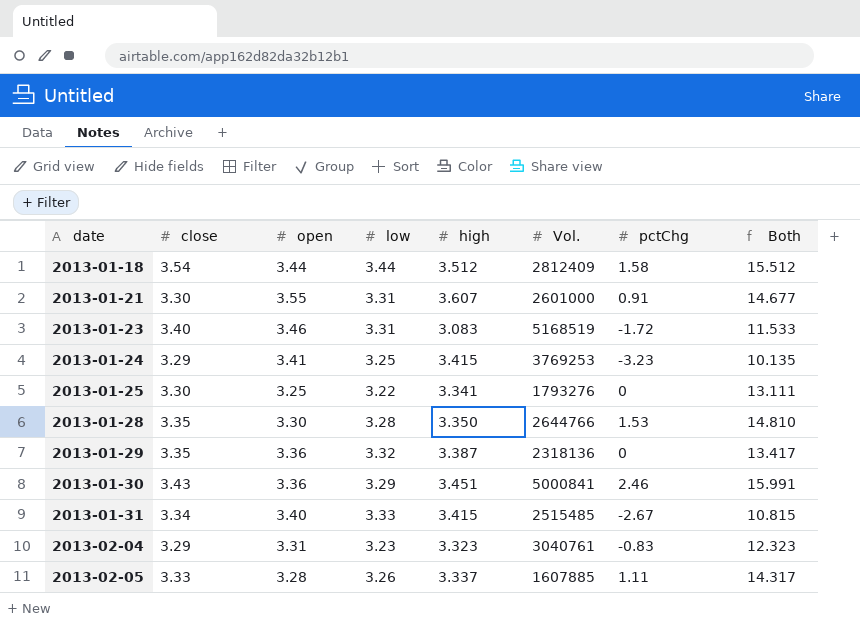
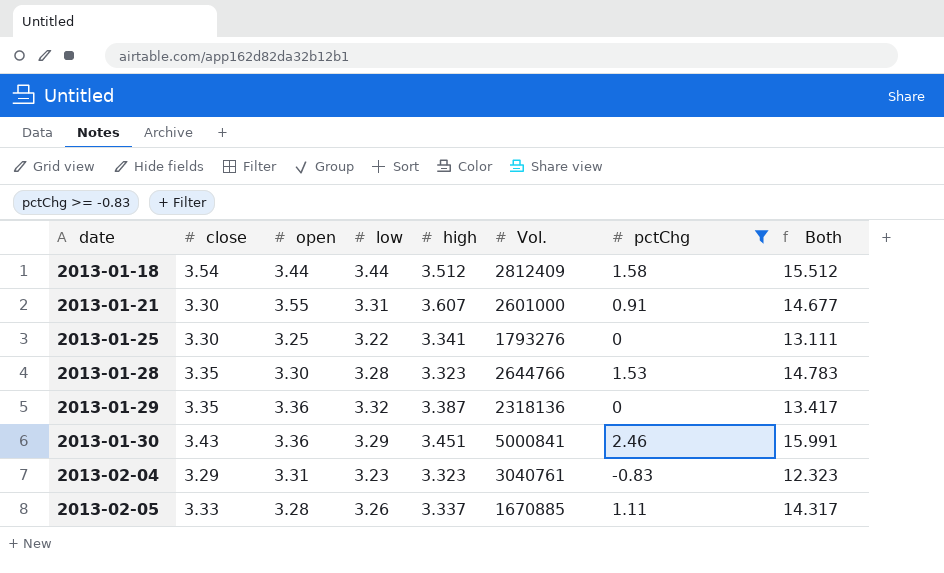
filter: none -> pctChg >= -0.83
2013-01-28 | high: 3.350 -> 3.323
2013-01-28 | Both: 14.810 -> 14.783
2013-02-05 | Vol.: 1607885 -> 1670885

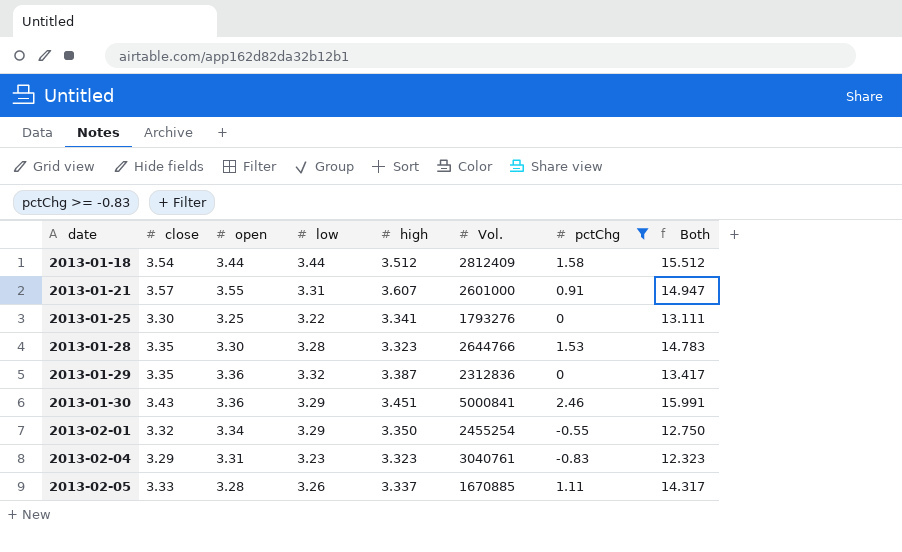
2013-01-21 | close: 3.30 -> 3.57
2013-01-21 | Both: 14.677 -> 14.947
2013-01-29 | Vol.: 2318136 -> 2312836
row 2013-02-01: none -> 3.32 | 3.34 | 3.29 | 3.350 | 2455254 | -0.55 | 12.750

